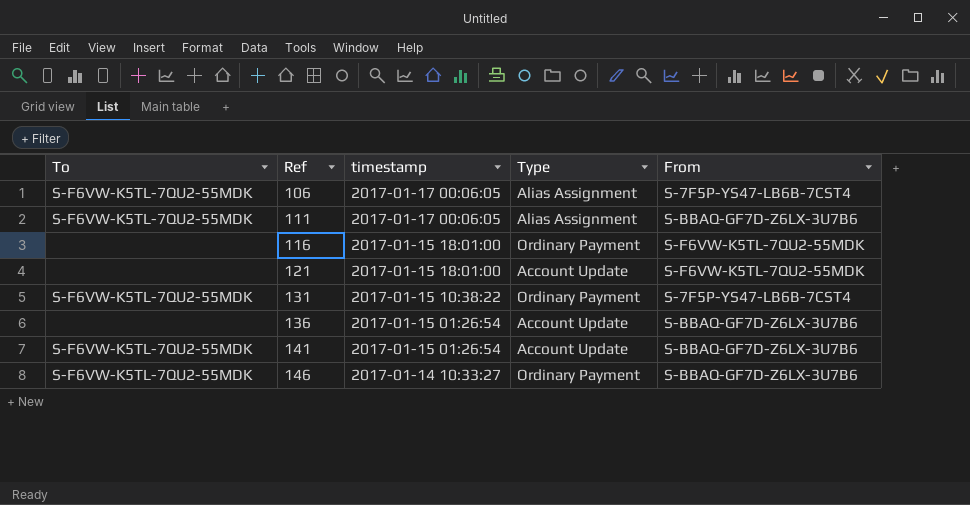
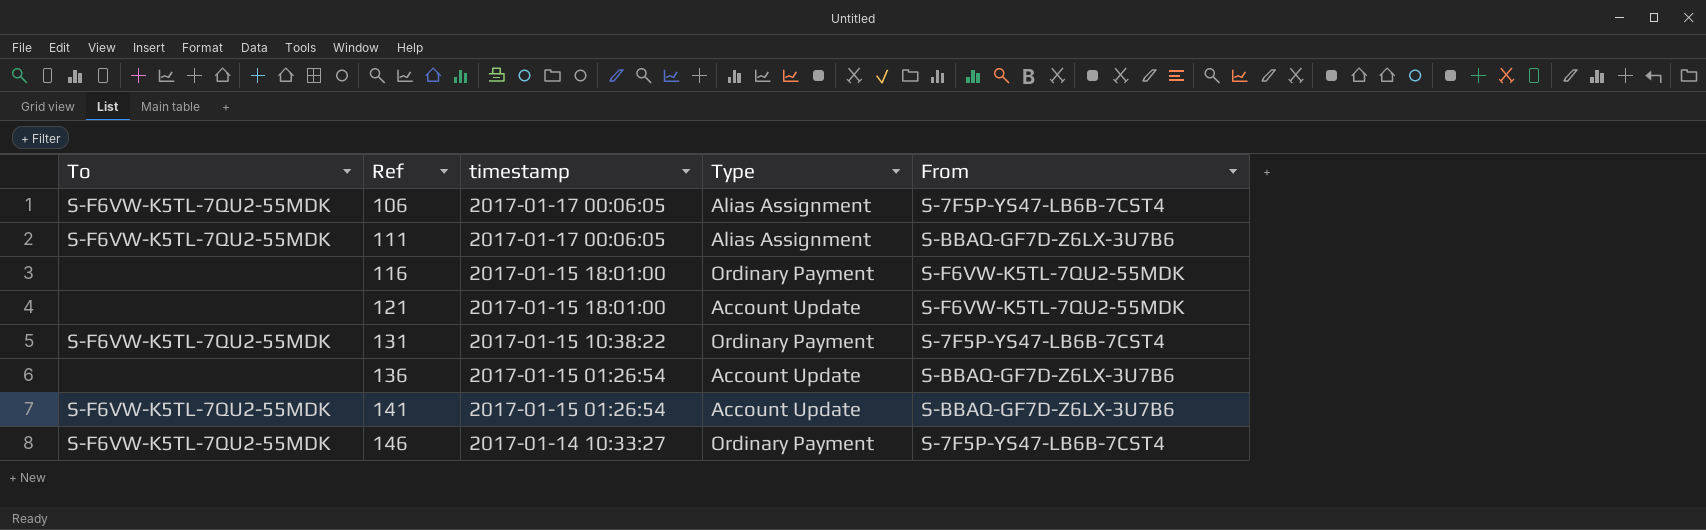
146 | From: S-BBAQ-GF7D-Z6LX-3U7B6 -> S-7F5P-YS47-LB6B-7CST4

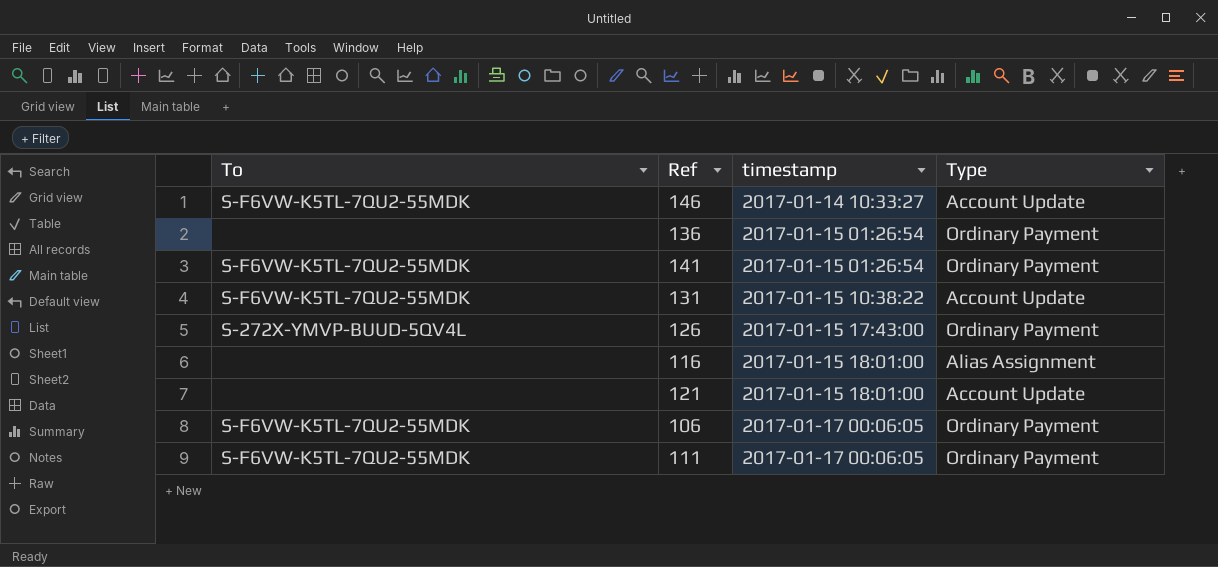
row order: Ref ascending -> timestamp ascending
column From | position: 5 -> none
146 | Type: Ordinary Payment -> Account Update
136 | Type: Account Update -> Ordinary Payment
141 | Type: Account Update -> Ordinary Payment
131 | Type: Ordinary Payment -> Account Update
row 126: none -> S-272X-YMVP-BUUD-5QV4L | 2017-01-15 17:43:00 | Ordinary Payment
116 | Type: Ordinary Payment -> Alias Assignment
106 | Type: Alias Assignment -> Ordinary Payment
111 | Type: Alias Assignment -> Ordinary Payment

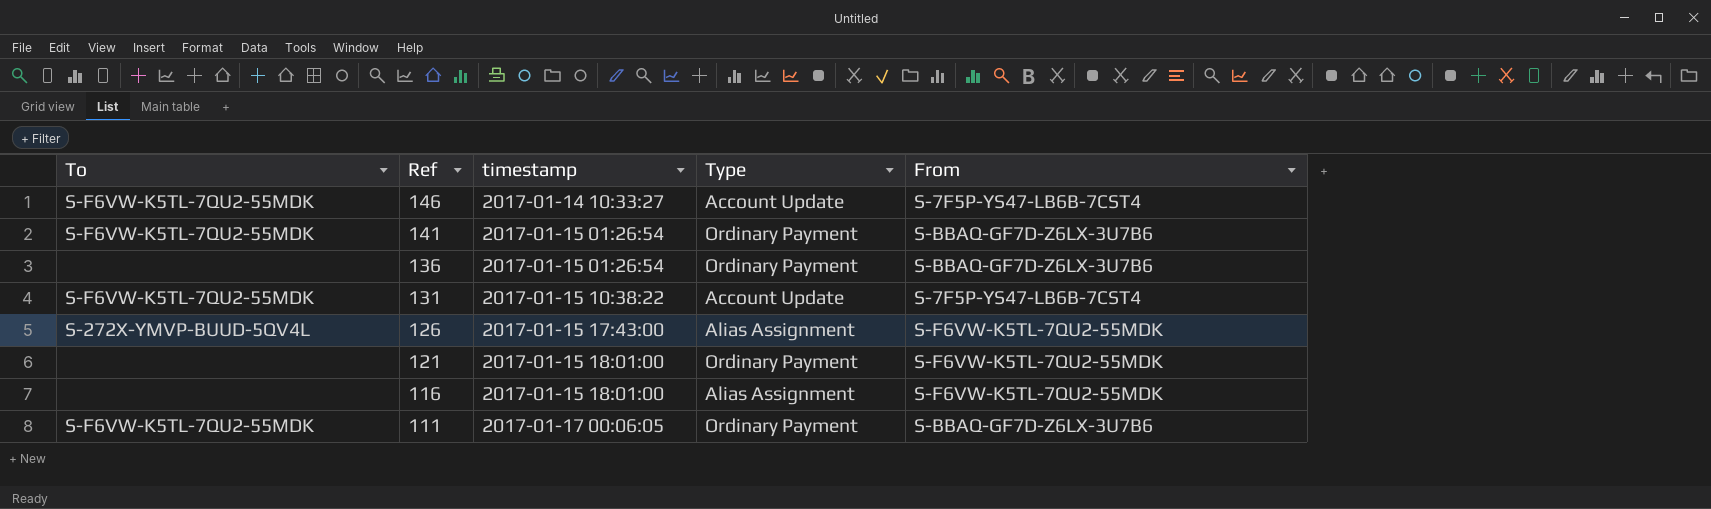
row order: timestamp ascending -> Ref descending
column From | position: none -> 5
row 106: S-F6VW-K5TL-7QU2-55MDK | 2017-01-17 00:06:05 | Ordinary Payment -> none
126 | Type: Ordinary Payment -> Alias Assignment
121 | Type: Account Update -> Ordinary Payment

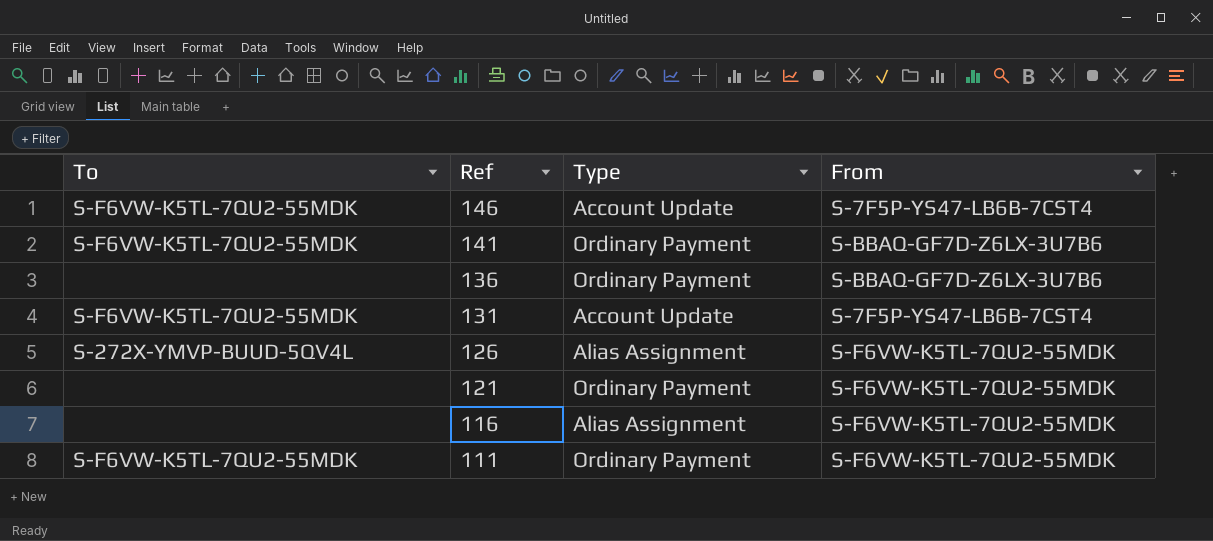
column timestamp | position: 3 -> none
111 | From: S-BBAQ-GF7D-Z6LX-3U7B6 -> S-F6VW-K5TL-7QU2-55MDK

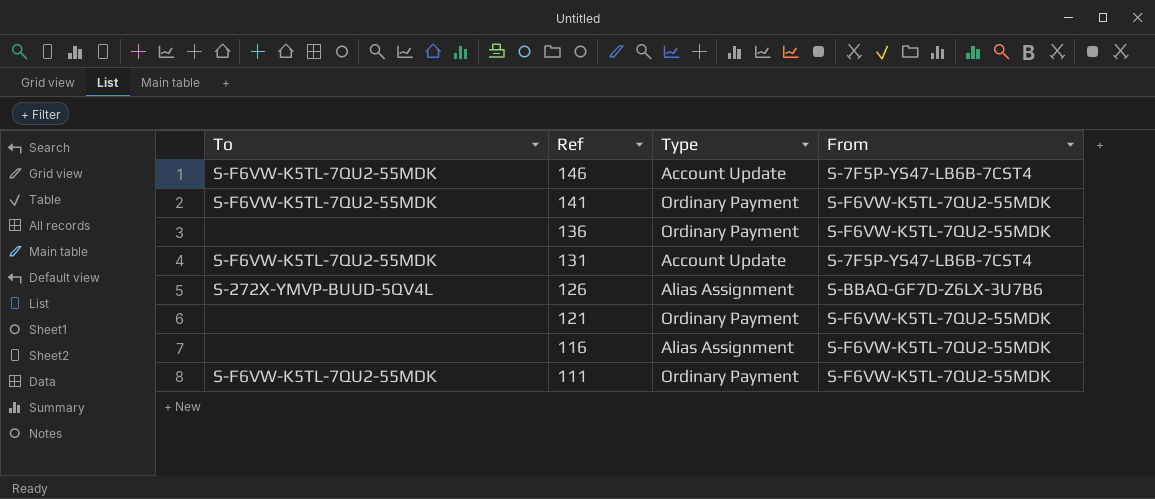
141 | From: S-BBAQ-GF7D-Z6LX-3U7B6 -> S-F6VW-K5TL-7QU2-55MDK
136 | From: S-BBAQ-GF7D-Z6LX-3U7B6 -> S-F6VW-K5TL-7QU2-55MDK
126 | From: S-F6VW-K5TL-7QU2-55MDK -> S-BBAQ-GF7D-Z6LX-3U7B6

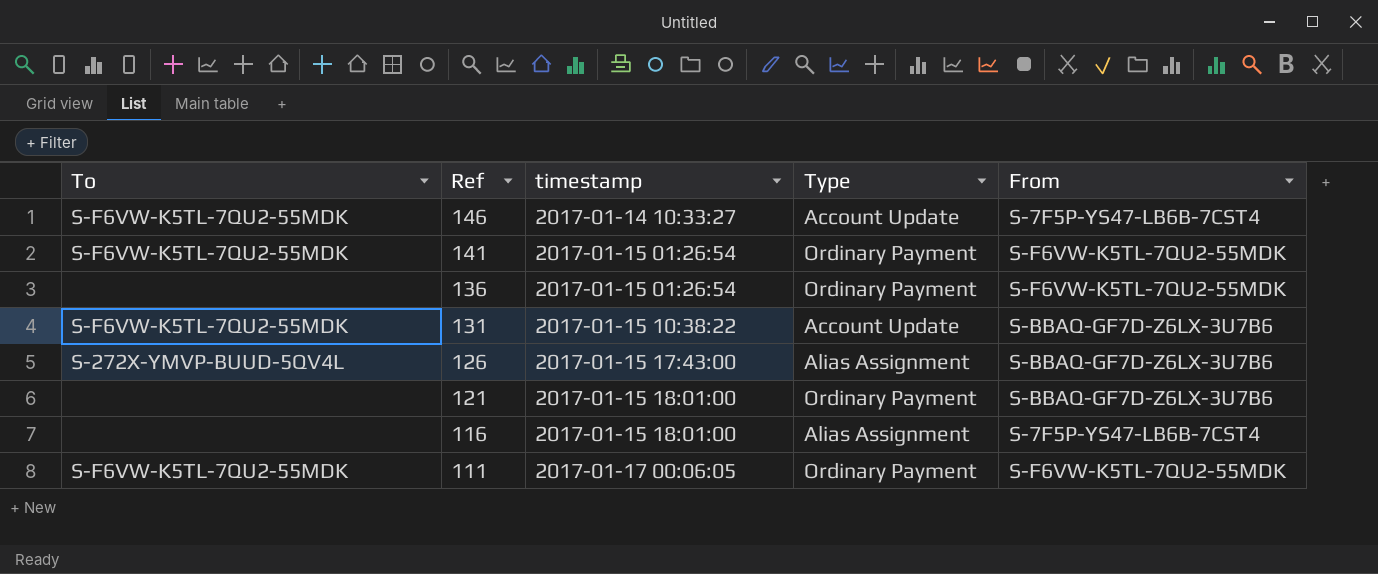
column timestamp | position: none -> 3
131 | From: S-7F5P-YS47-LB6B-7CST4 -> S-BBAQ-GF7D-Z6LX-3U7B6
121 | From: S-F6VW-K5TL-7QU2-55MDK -> S-BBAQ-GF7D-Z6LX-3U7B6
116 | From: S-F6VW-K5TL-7QU2-55MDK -> S-7F5P-YS47-LB6B-7CST4

